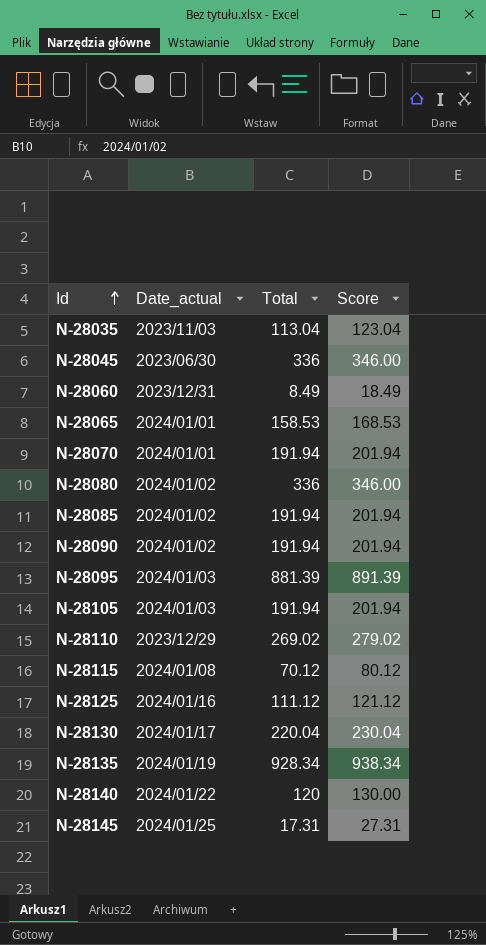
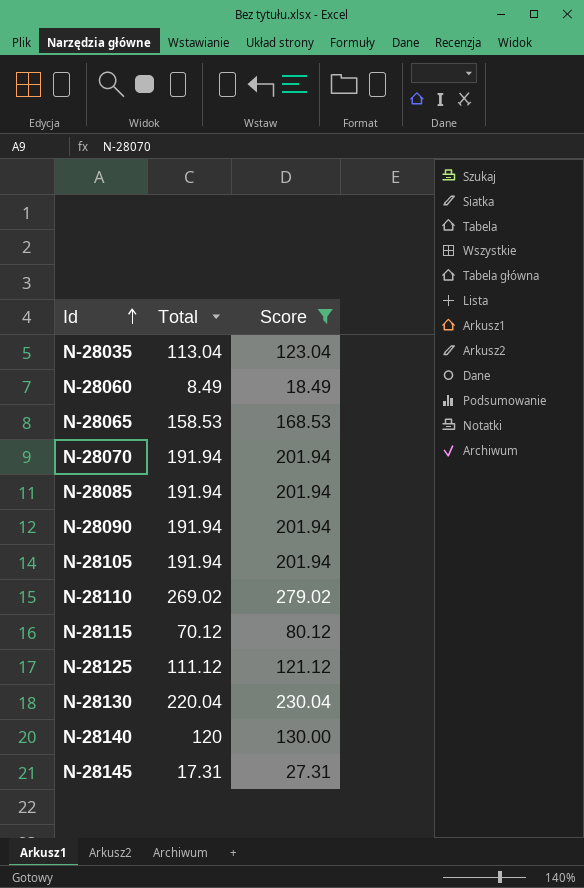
filter: none -> Score <= 279.02
column Date_actual | position: 2 -> none

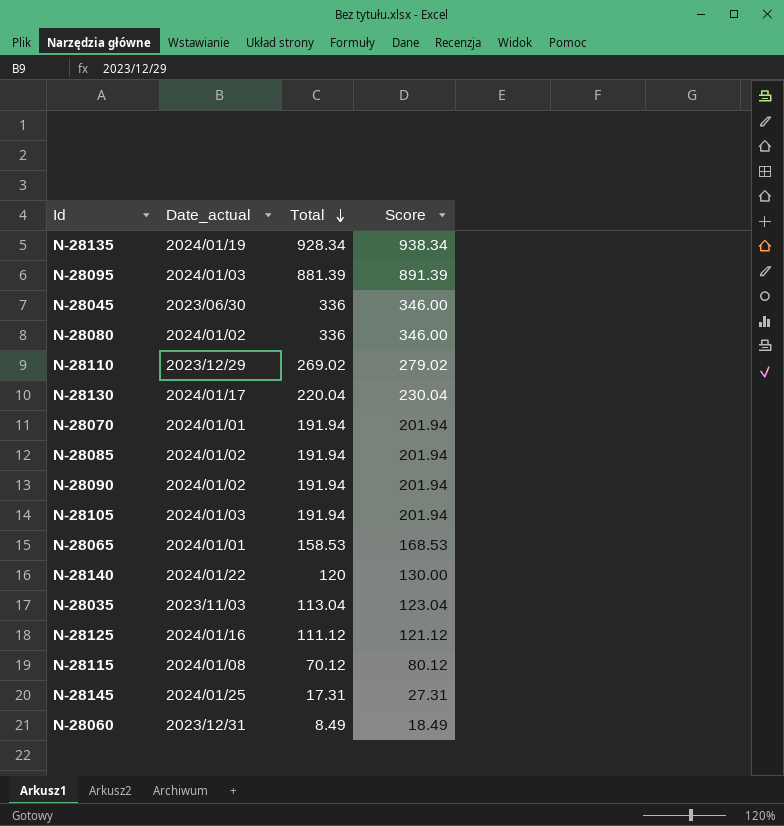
filter: Score <= 279.02 -> none
row order: Id ascending -> Total descending
column Date_actual | position: none -> 2

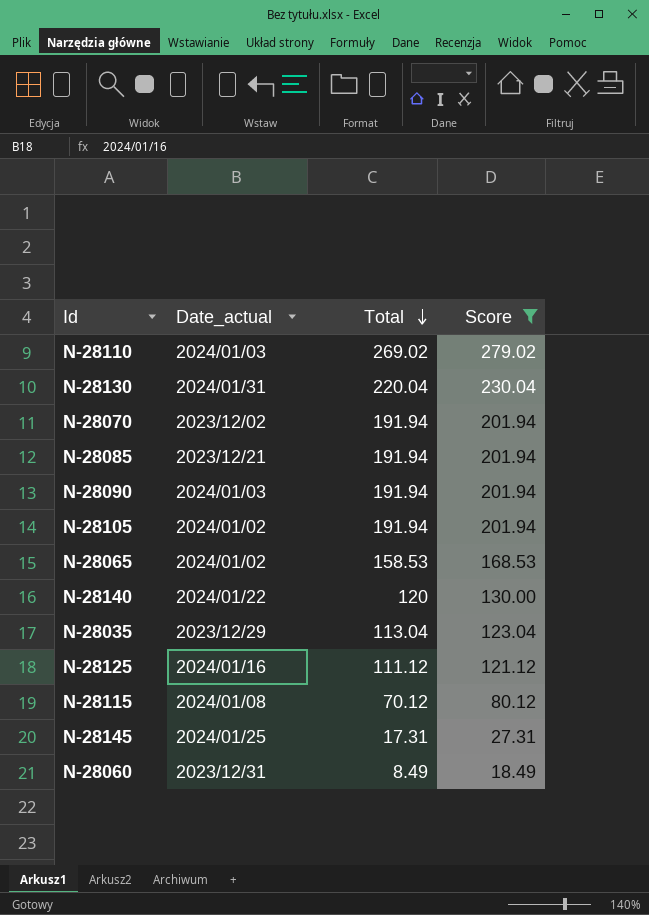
filter: none -> Score <= 279.02
N-28110 | Date_actual: 2023/12/29 -> 2024/01/03
N-28130 | Date_actual: 2024/01/17 -> 2024/01/31
N-28070 | Date_actual: 2024/01/01 -> 2023/12/02
N-28085 | Date_actual: 2024/01/02 -> 2023/12/21
N-28090 | Date_actual: 2024/01/02 -> 2024/01/03
N-28105 | Date_actual: 2024/01/03 -> 2024/01/02
N-28065 | Date_actual: 2024/01/01 -> 2024/01/02
N-28035 | Date_actual: 2023/11/03 -> 2023/12/29

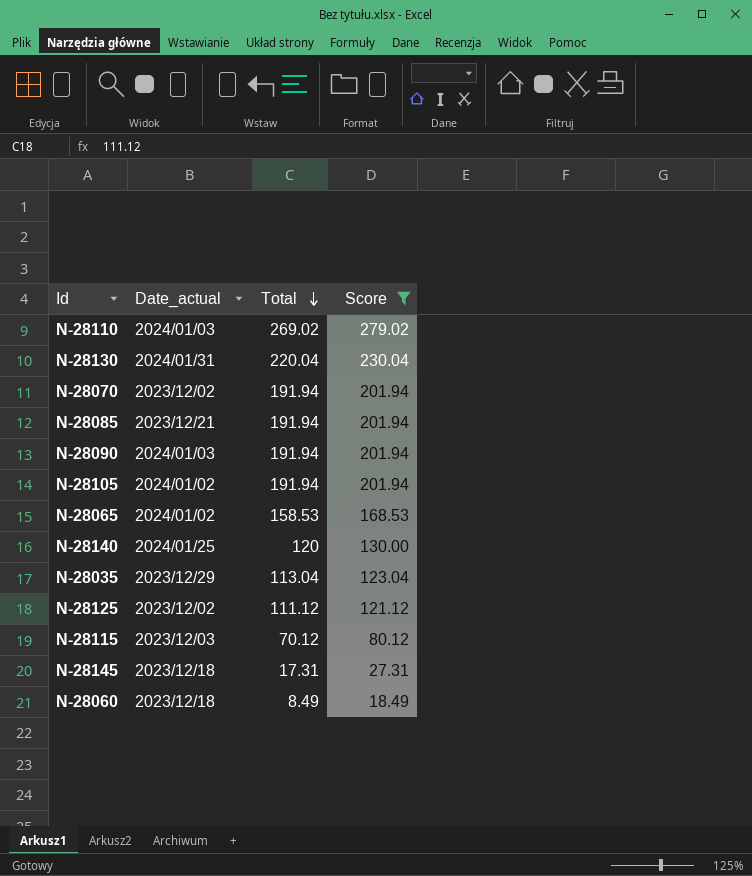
N-28140 | Date_actual: 2024/01/22 -> 2024/01/25
N-28125 | Date_actual: 2024/01/16 -> 2023/12/02
N-28115 | Date_actual: 2024/01/08 -> 2023/12/03
N-28145 | Date_actual: 2024/01/25 -> 2023/12/18
N-28060 | Date_actual: 2023/12/31 -> 2023/12/18

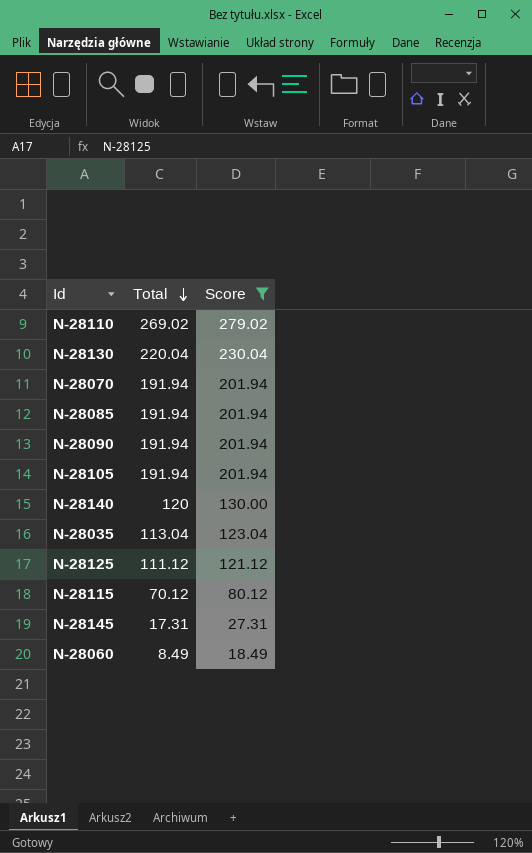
column Date_actual | position: 2 -> none
row N-28065: 2024/01/02 | 158.53 | 168.53 -> none

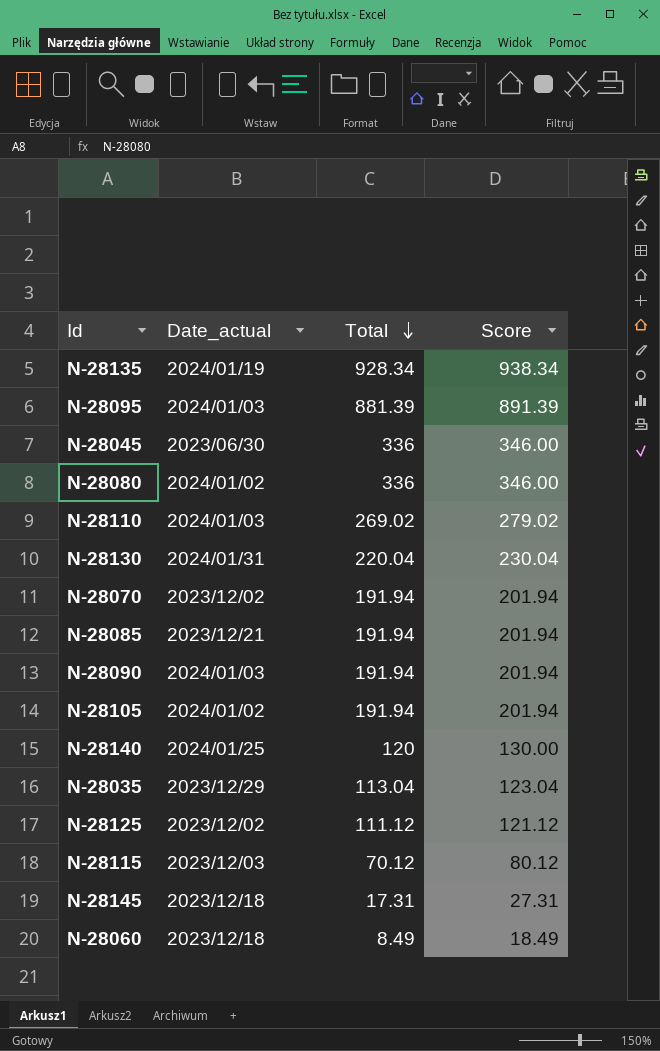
filter: Score <= 279.02 -> none
column Date_actual | position: none -> 2

